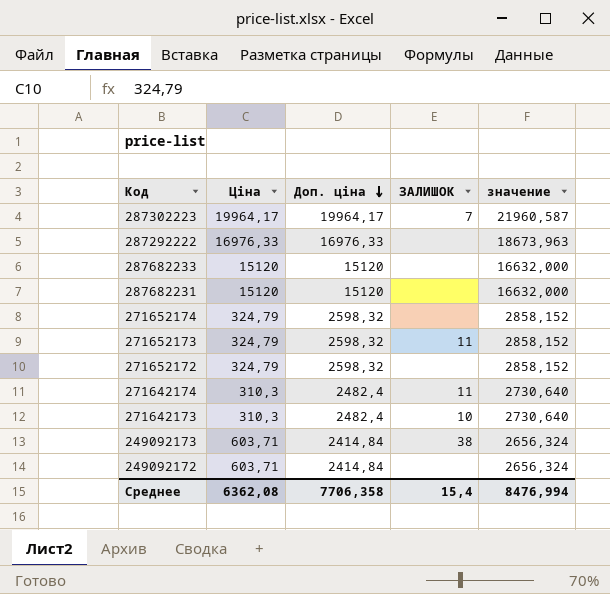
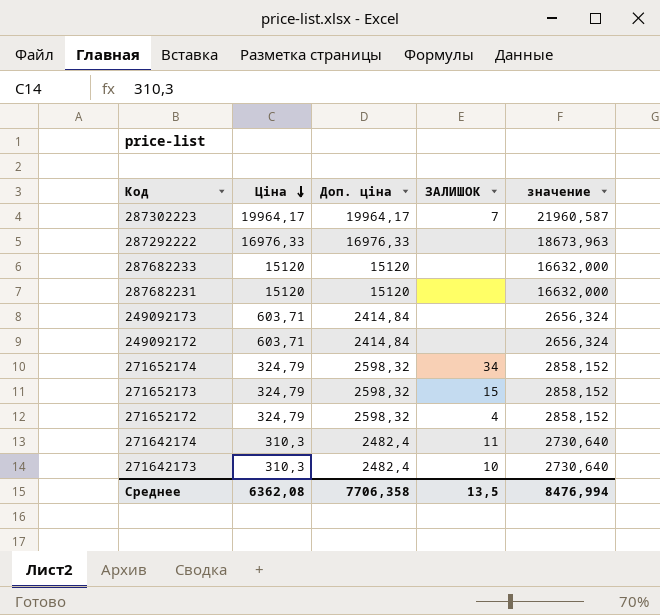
row order: Доп. ціна descending -> Ціна descending
249092173 | ЗАЛИШОК: 38 -> none
271652174 | ЗАЛИШОК: none -> 34
271652173 | ЗАЛИШОК: 11 -> 15
271652172 | ЗАЛИШОК: none -> 4
Среднее | ЗАЛИШОК: 15,4 -> 13,5

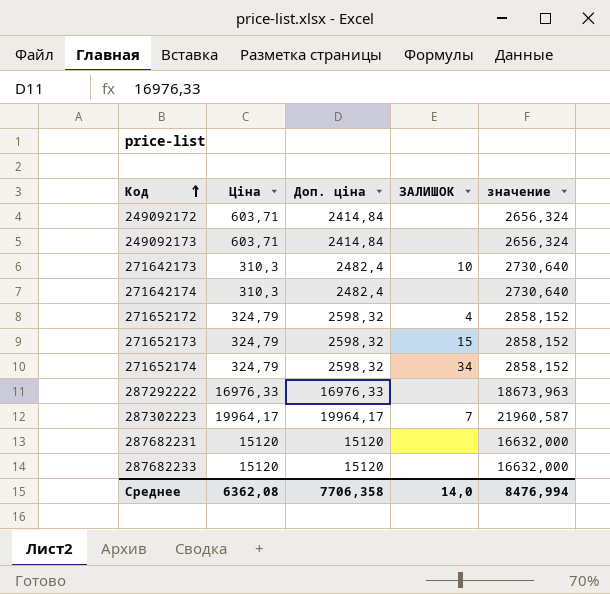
row order: Ціна descending -> Код ascending
271642174 | ЗАЛИШОК: 11 -> none
Среднее | ЗАЛИШОК: 13,5 -> 14,0

